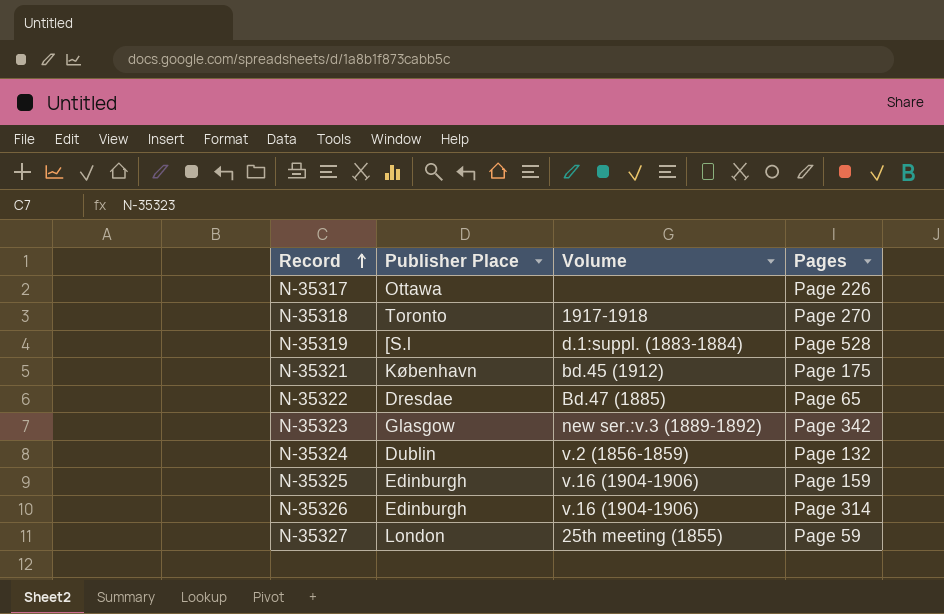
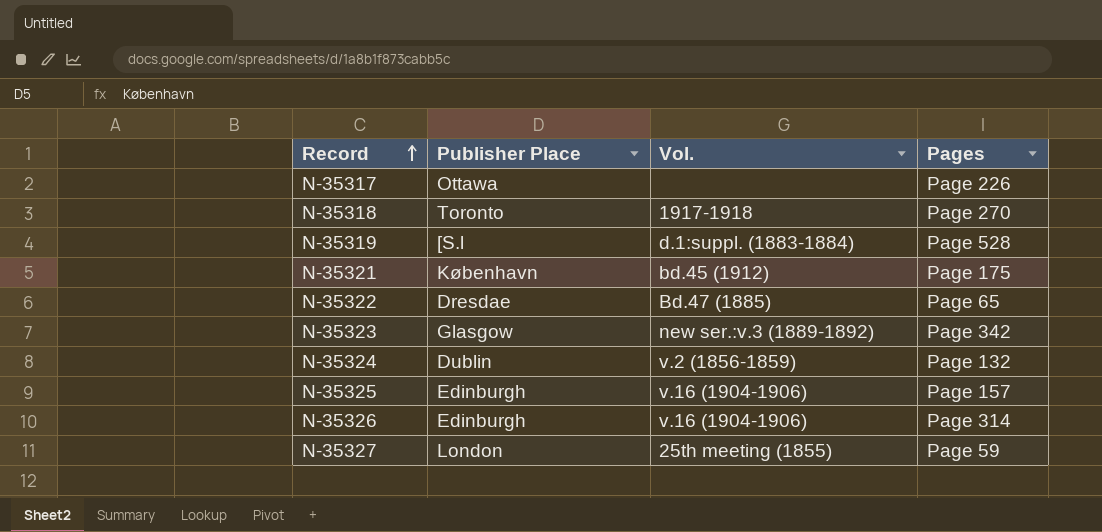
column name: Volume -> Vol.
N-35325 | Pages: Page 159 -> Page 157

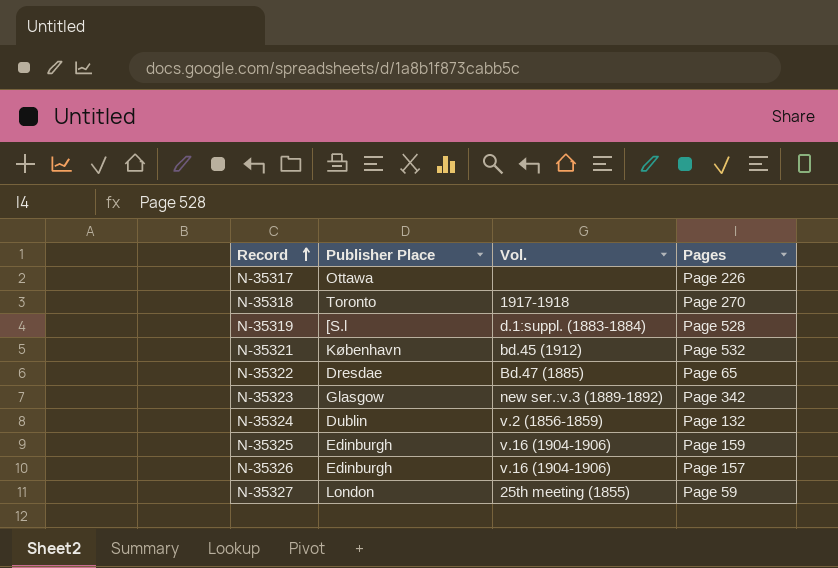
N-35321 | Pages: Page 175 -> Page 532
N-35325 | Pages: Page 157 -> Page 159
N-35326 | Pages: Page 314 -> Page 157

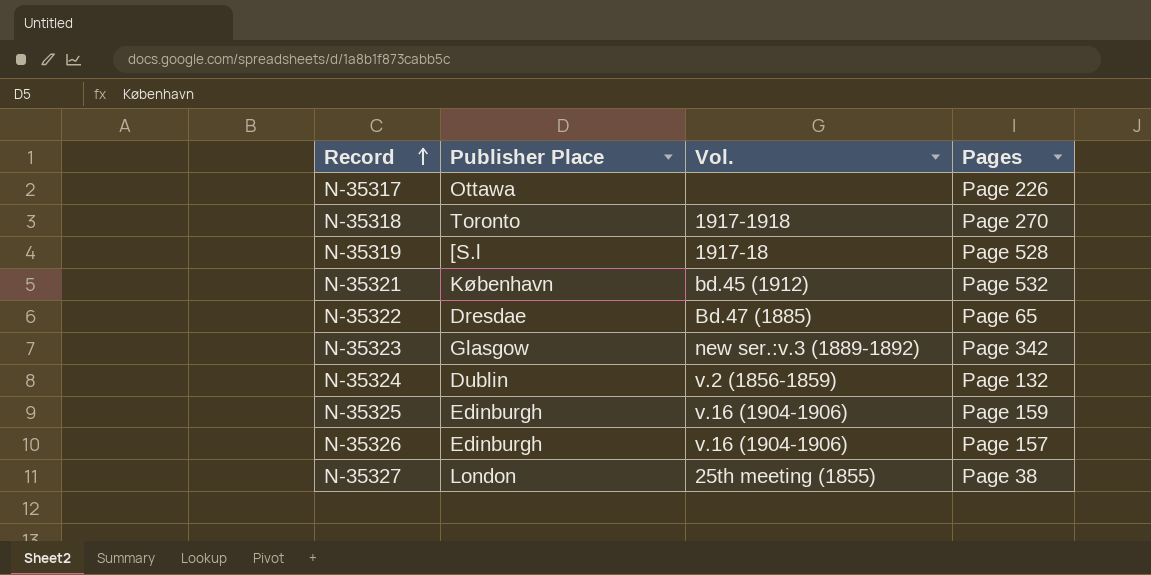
N-35319 | Vol.: d.1:suppl. (1883-1884) -> 1917-18
N-35327 | Pages: Page 59 -> Page 38

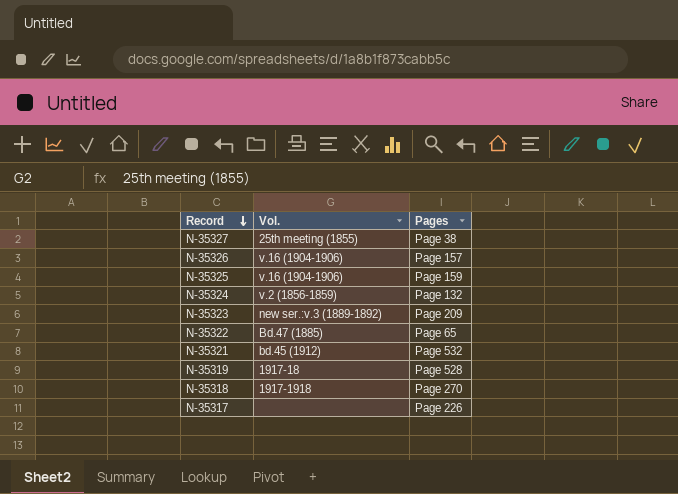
row order: Record ascending -> Record descending
column Publisher Place | position: 2 -> none
N-35323 | Pages: Page 342 -> Page 209

